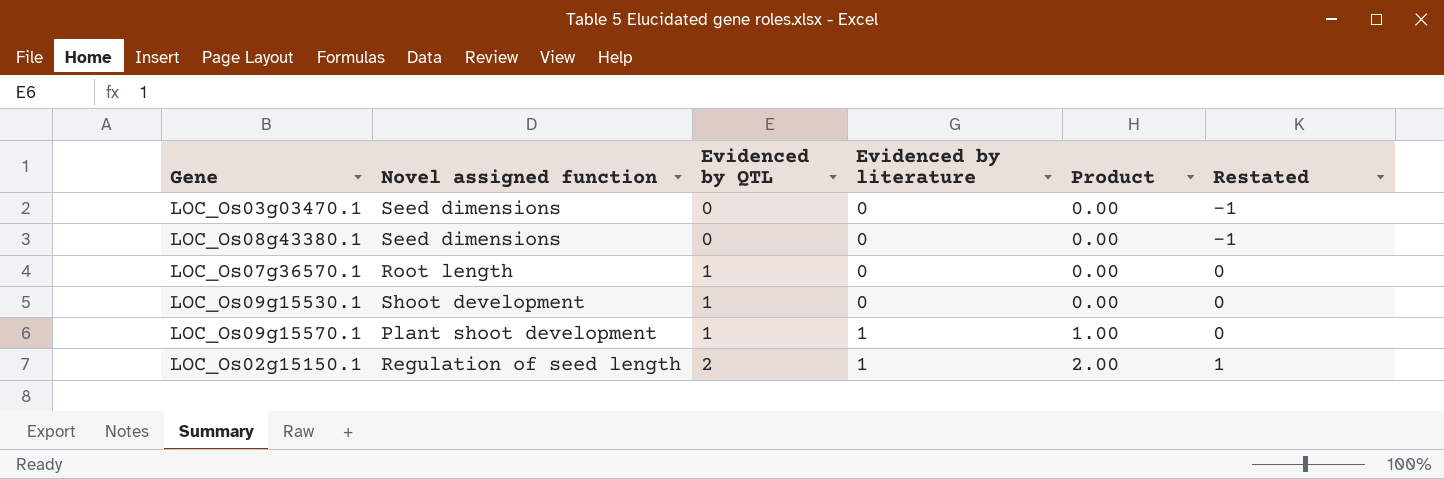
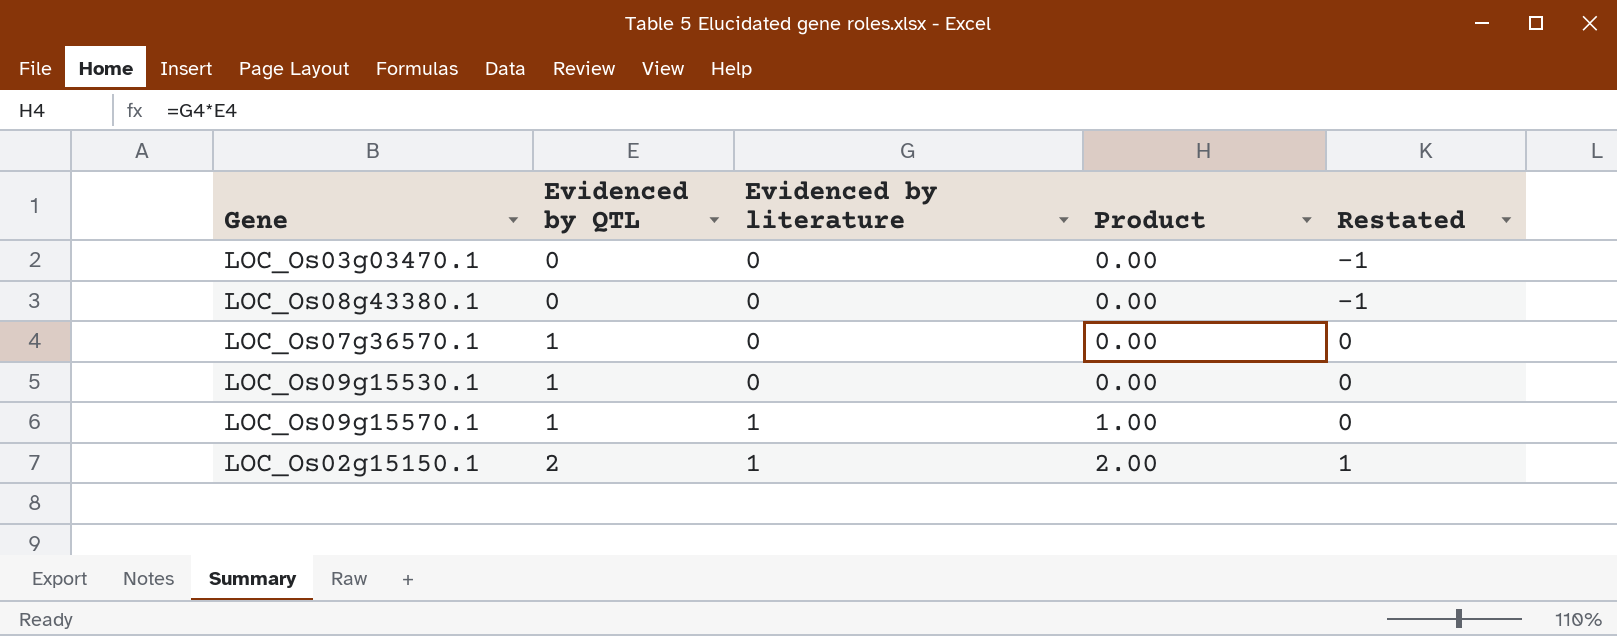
column Novel assigned function | position: 2 -> none

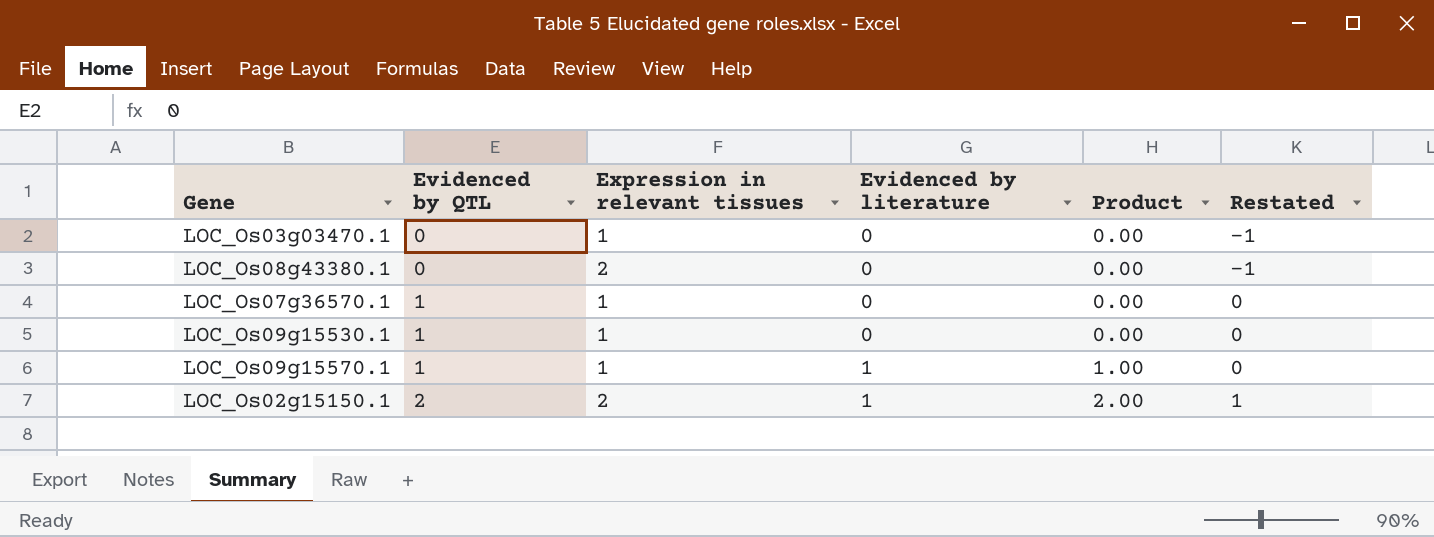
column Expression in relevant tissues | position: none -> 3

